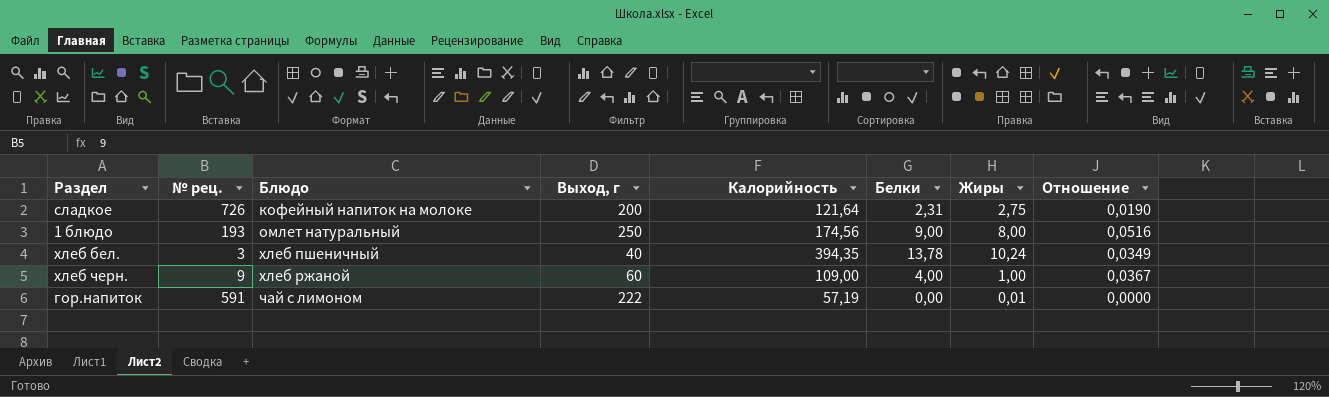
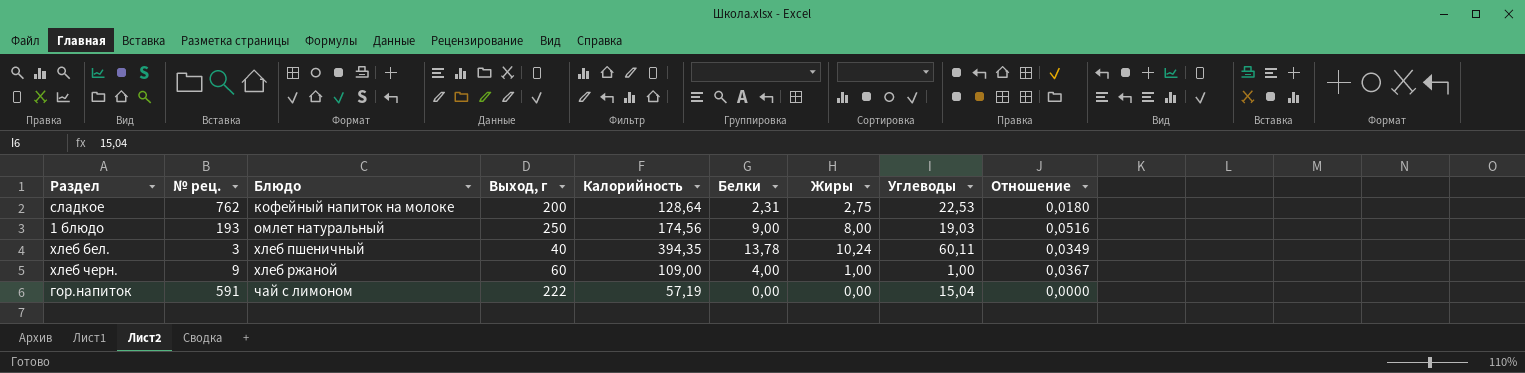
column Углеводы | position: none -> 8
сладкое | № рец.: 726 -> 762
сладкое | Калорийность: 121,64 -> 128,64
сладкое | Отношение: 0,0190 -> 0,0180
гор.напиток | Жиры: 0,01 -> 0,00

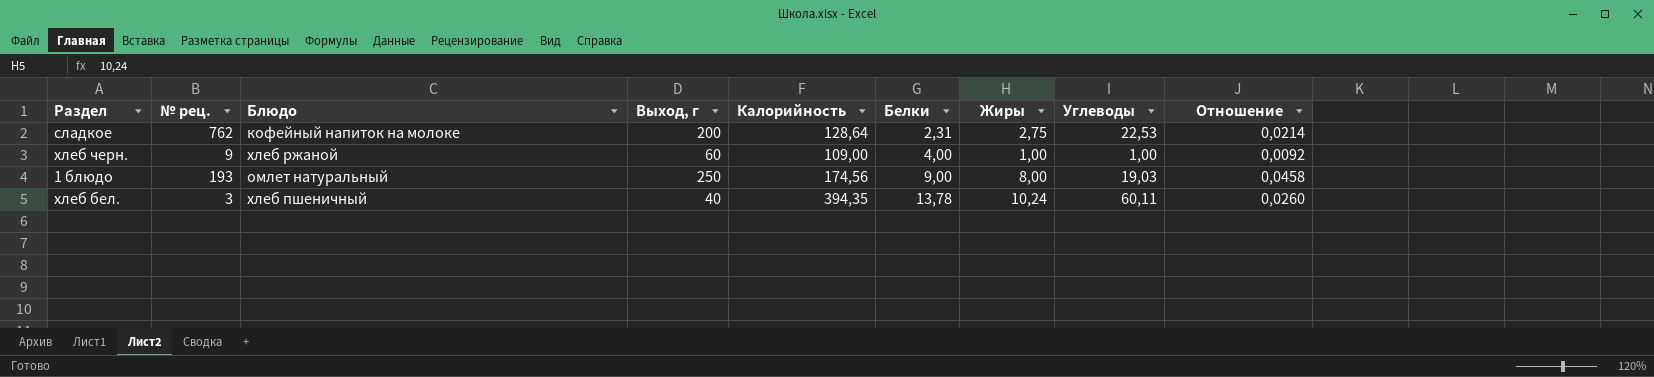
row order: Блюдо ascending -> Белки ascending
column Отношение | formula: [Белки] / [Калорийность] -> [Жиры] / [Калорийность]
row гор.напиток: 591 | чай с лимоном | 222 | 57,19 | 0,00 | 0,00 | 15,04 | 0,0000 -> none

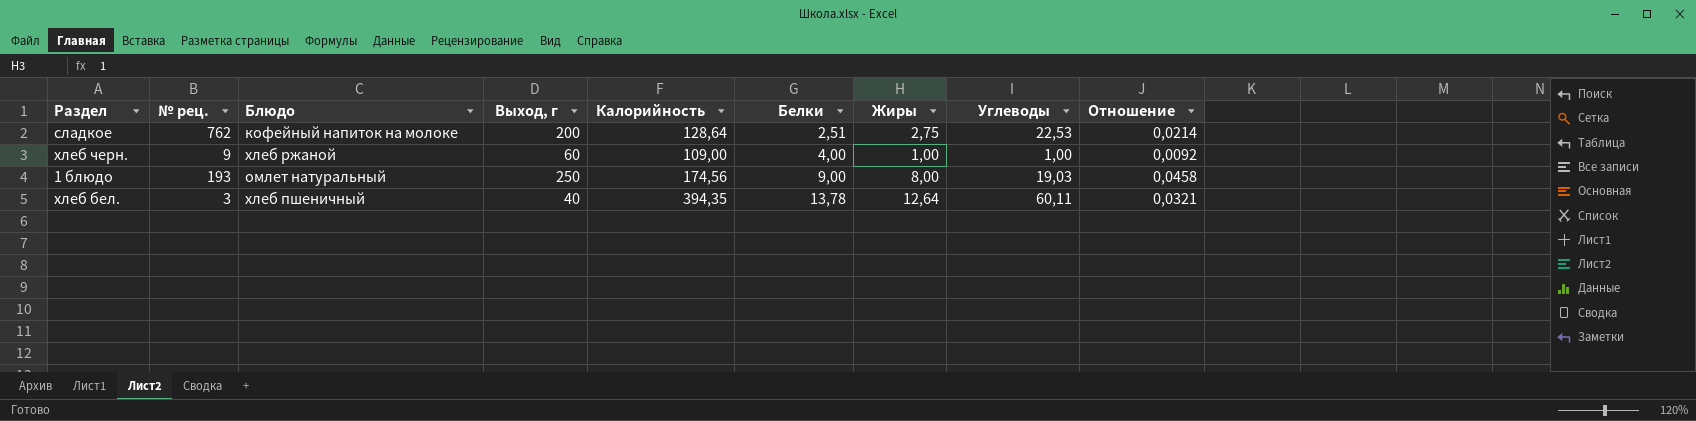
сладкое | Белки: 2,31 -> 2,51
хлеб бел. | Жиры: 10,24 -> 12,64
хлеб бел. | Отношение: 0,0260 -> 0,0321

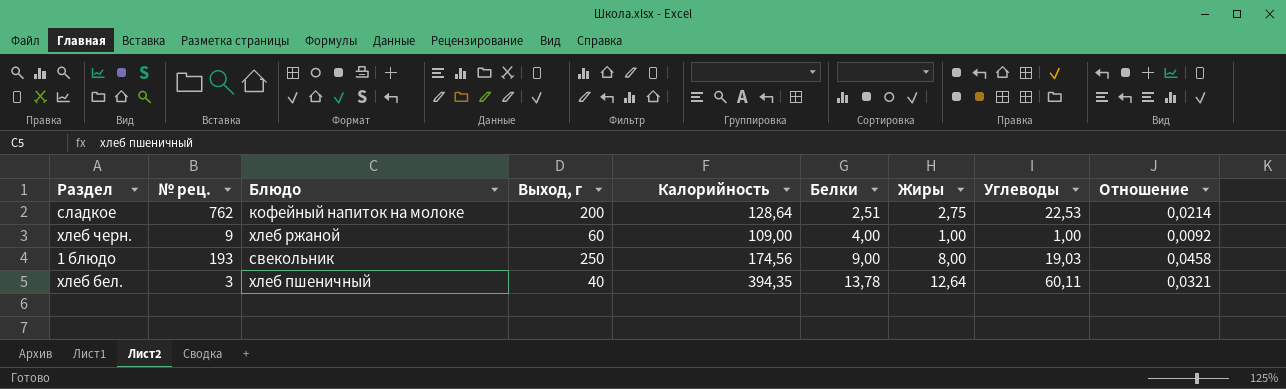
1 блюдо | Блюдо: омлет натуральный -> свекольник

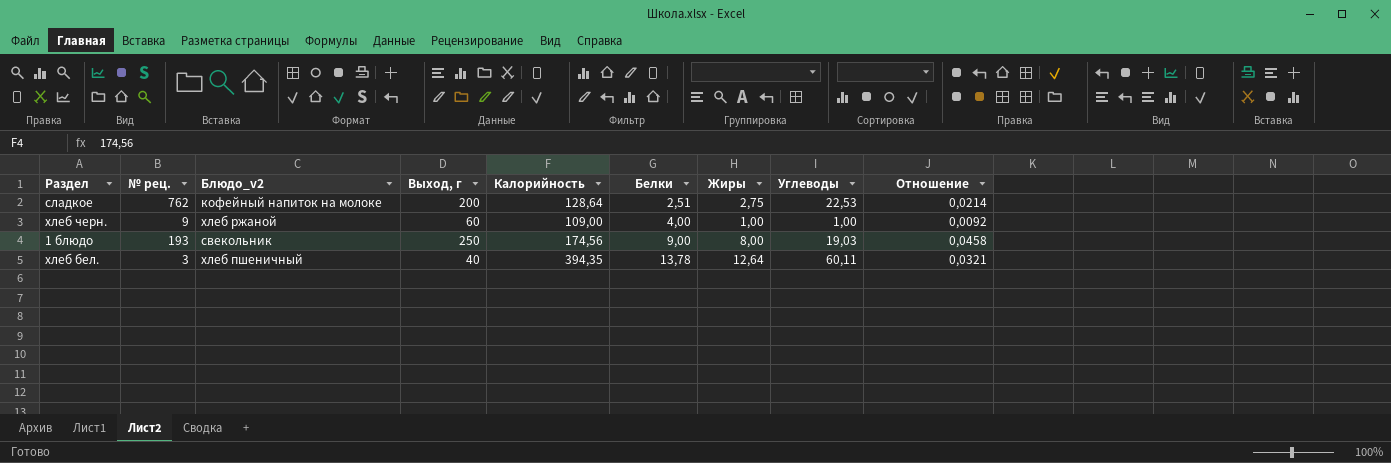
column name: Блюдо -> Блюдо_v2

